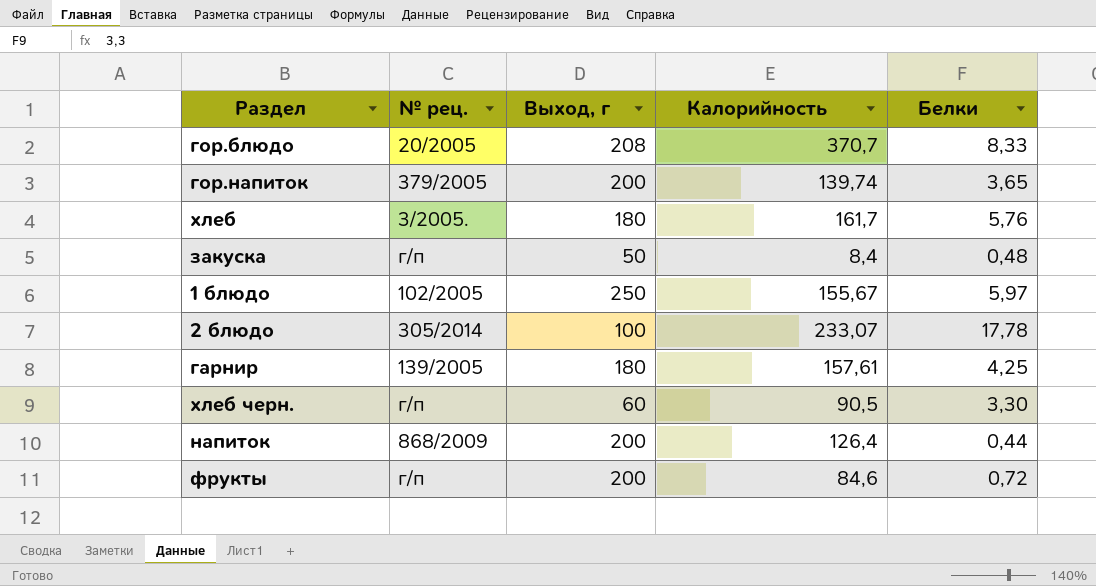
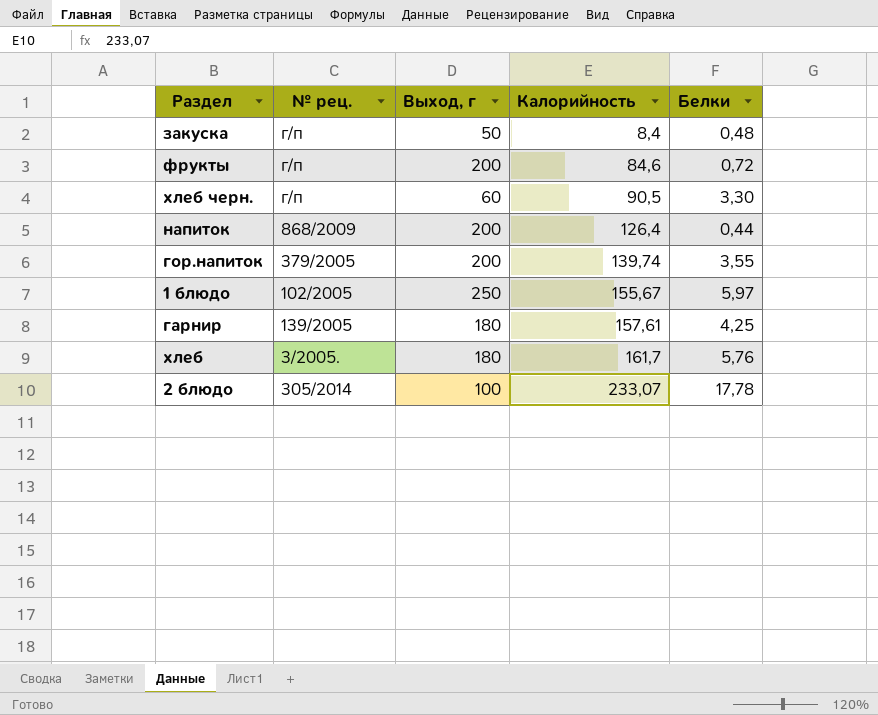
row order: none -> Калорийность ascending
row гор.блюдо: 20/2005 | 208 | 370,7 | 8,33 -> none
гор.напиток | Белки: 3,65 -> 3,55

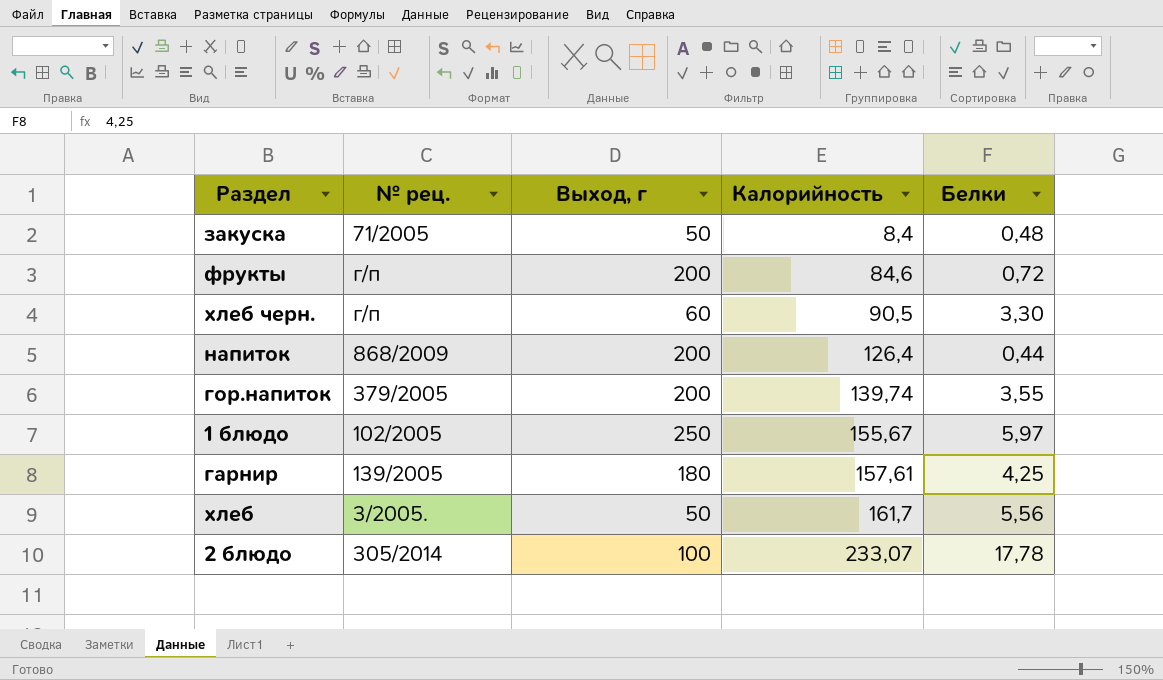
закуска | № рец.: г/п -> 71/2005
хлеб | Выход, г: 180 -> 50
хлеб | Белки: 5,76 -> 5,56

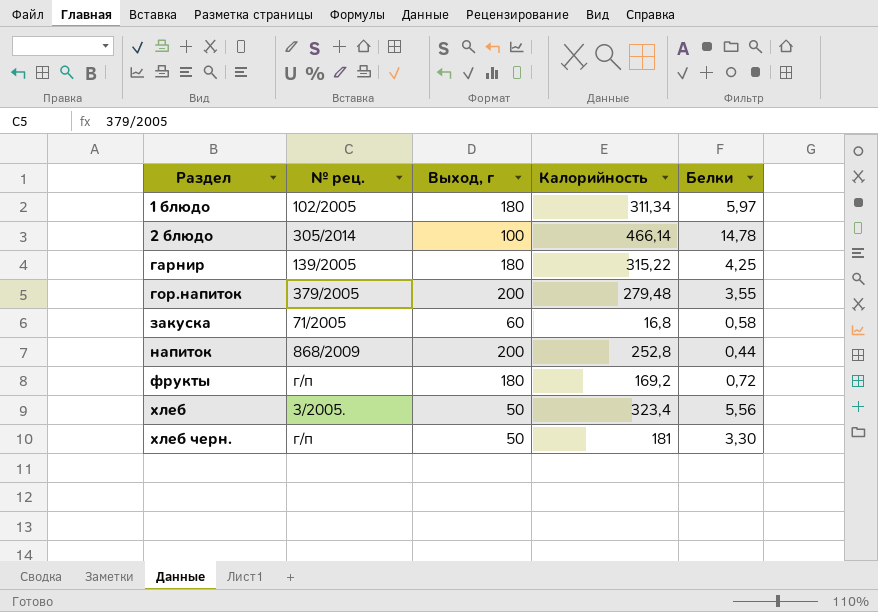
row order: Калорийность ascending -> Раздел ascending
1 блюдо | Выход, г: 250 -> 180
1 блюдо | Калорийность: 155,67 -> 311,34
2 блюдо | Калорийность: 233,07 -> 466,14
2 блюдо | Белки: 17,78 -> 14,78
гарнир | Калорийность: 157,61 -> 315,22
гор.напиток | Калорийность: 139,74 -> 279,48
закуска | Выход, г: 50 -> 60
закуска | Калорийность: 8,4 -> 16,8
закуска | Белки: 0,48 -> 0,58
напиток | Калорийность: 126,4 -> 252,8
фрукты | Выход, г: 200 -> 180
фрукты | Калорийность: 84,6 -> 169,2
хлеб | Калорийность: 161,7 -> 323,4
хлеб черн. | Выход, г: 60 -> 50
хлеб черн. | Калорийность: 90,5 -> 181

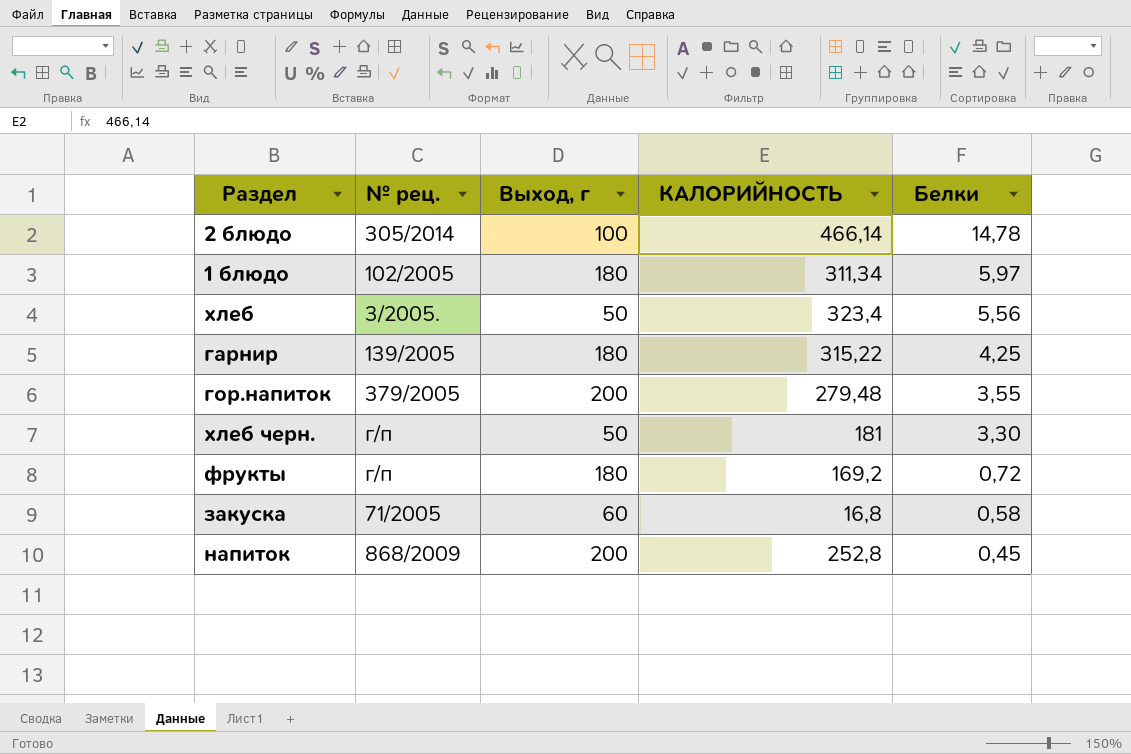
row order: Раздел ascending -> Белки descending
column name: Калорийность -> КАЛОРИЙНОСТЬ
напиток | Белки: 0,44 -> 0,45

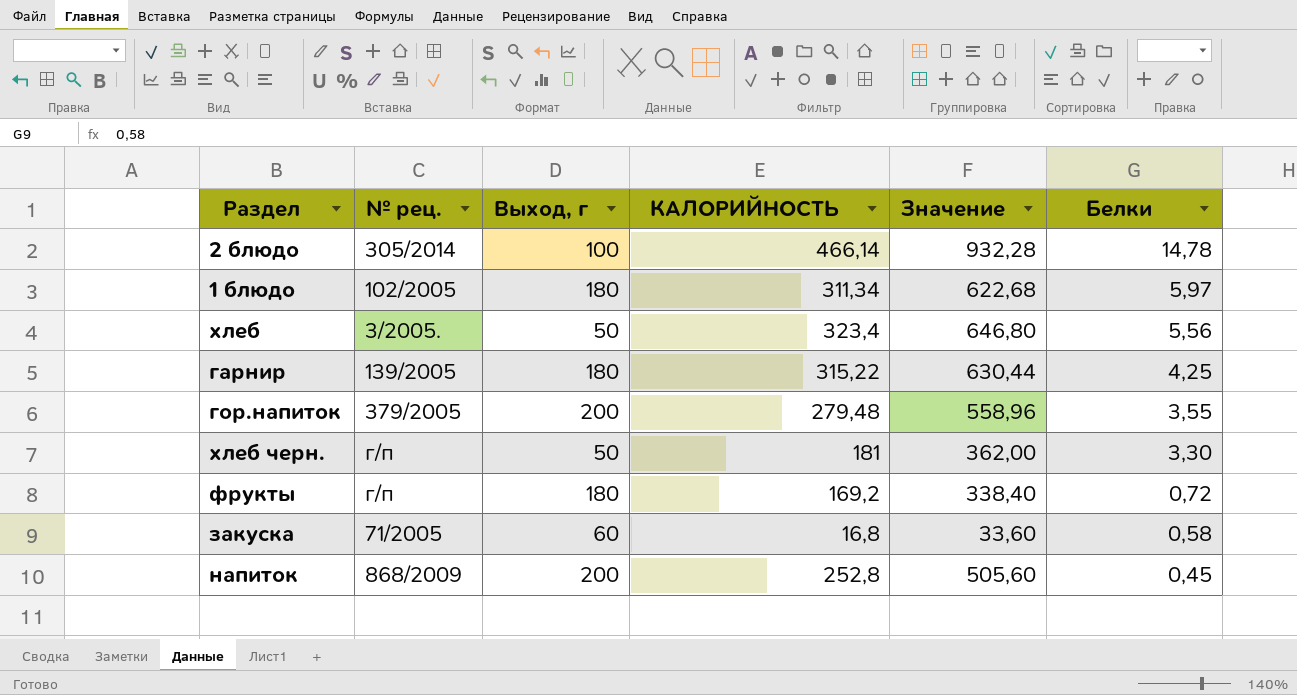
column Значение | formula: none -> [КАЛОРИЙНОСТЬ] * 2

